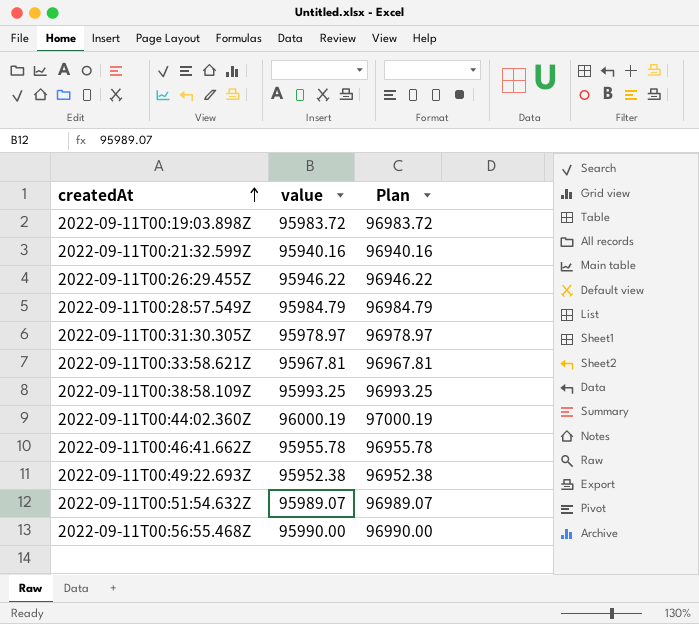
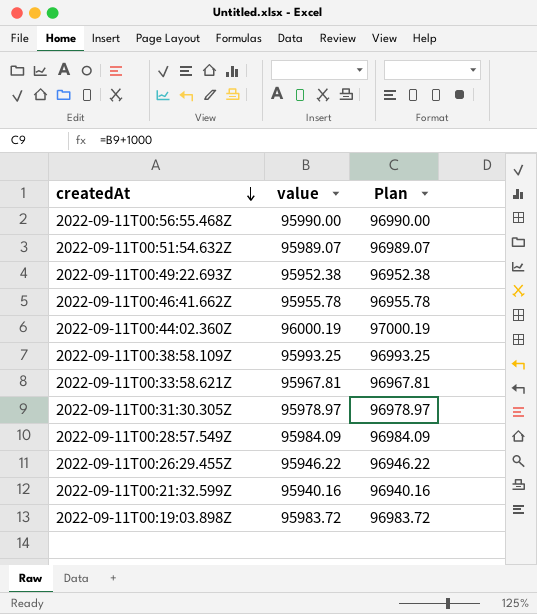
row order: createdAt ascending -> createdAt descending
2022-09-11T00:28:57.549Z | value: 95984.79 -> 95984.09
2022-09-11T00:28:57.549Z | Plan: 96984.79 -> 96984.09

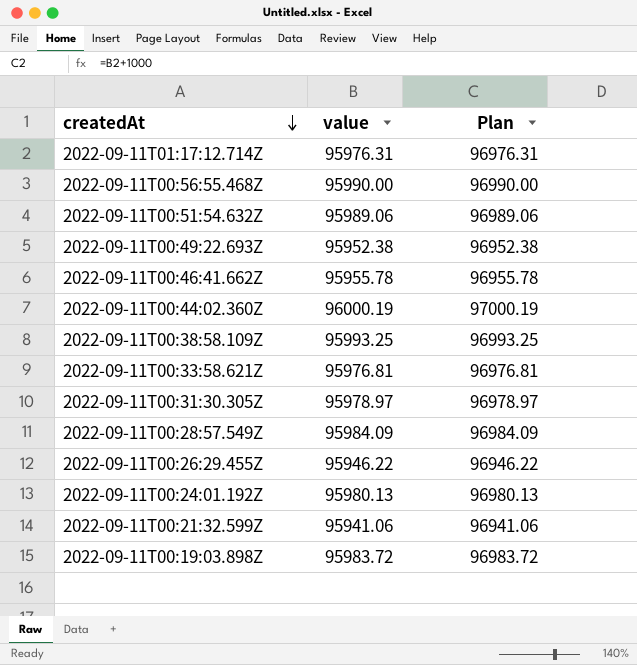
row 2022-09-11T01:17:12.714Z: none -> 95976.31 | 96976.31
2022-09-11T00:51:54.632Z | value: 95989.07 -> 95989.06
2022-09-11T00:51:54.632Z | Plan: 96989.07 -> 96989.06
2022-09-11T00:33:58.621Z | value: 95967.81 -> 95976.81
2022-09-11T00:33:58.621Z | Plan: 96967.81 -> 96976.81
row 2022-09-11T00:24:01.192Z: none -> 95980.13 | 96980.13
2022-09-11T00:21:32.599Z | value: 95940.16 -> 95941.06
2022-09-11T00:21:32.599Z | Plan: 96940.16 -> 96941.06

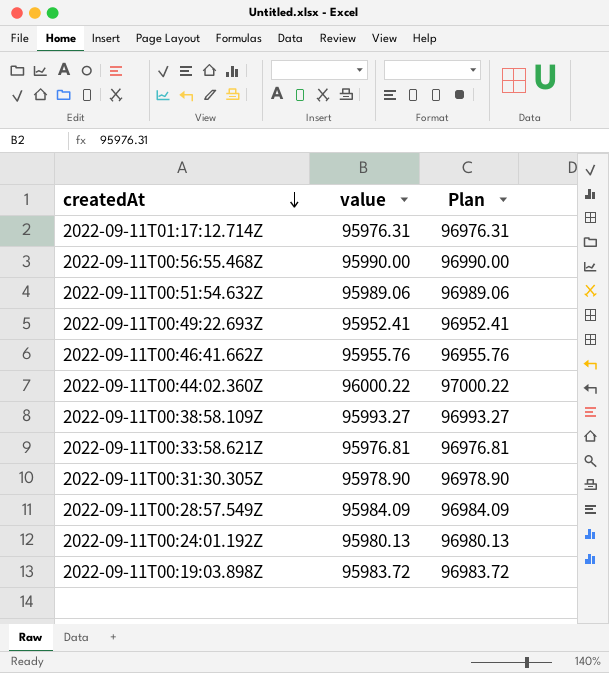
row 2022-09-11T00:26:29.455Z: 95946.22 | 96946.22 -> none
row 2022-09-11T00:21:32.599Z: 95941.06 | 96941.06 -> none
2022-09-11T00:49:22.693Z | value: 95952.38 -> 95952.41
2022-09-11T00:49:22.693Z | Plan: 96952.38 -> 96952.41
2022-09-11T00:46:41.662Z | value: 95955.78 -> 95955.76
2022-09-11T00:46:41.662Z | Plan: 96955.78 -> 96955.76
2022-09-11T00:44:02.360Z | value: 96000.19 -> 96000.22
2022-09-11T00:44:02.360Z | Plan: 97000.19 -> 97000.22
2022-09-11T00:38:58.109Z | value: 95993.25 -> 95993.27
2022-09-11T00:38:58.109Z | Plan: 96993.25 -> 96993.27
2022-09-11T00:31:30.305Z | value: 95978.97 -> 95978.90
2022-09-11T00:31:30.305Z | Plan: 96978.97 -> 96978.90

